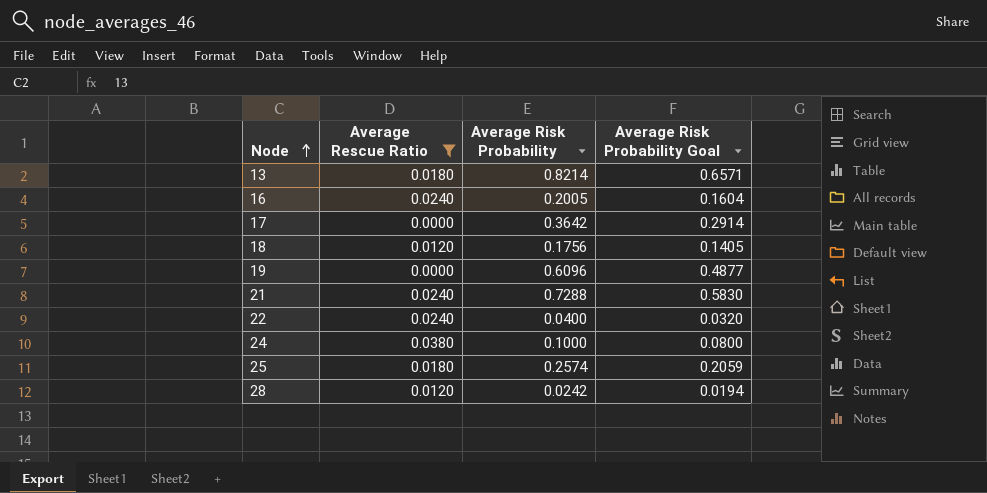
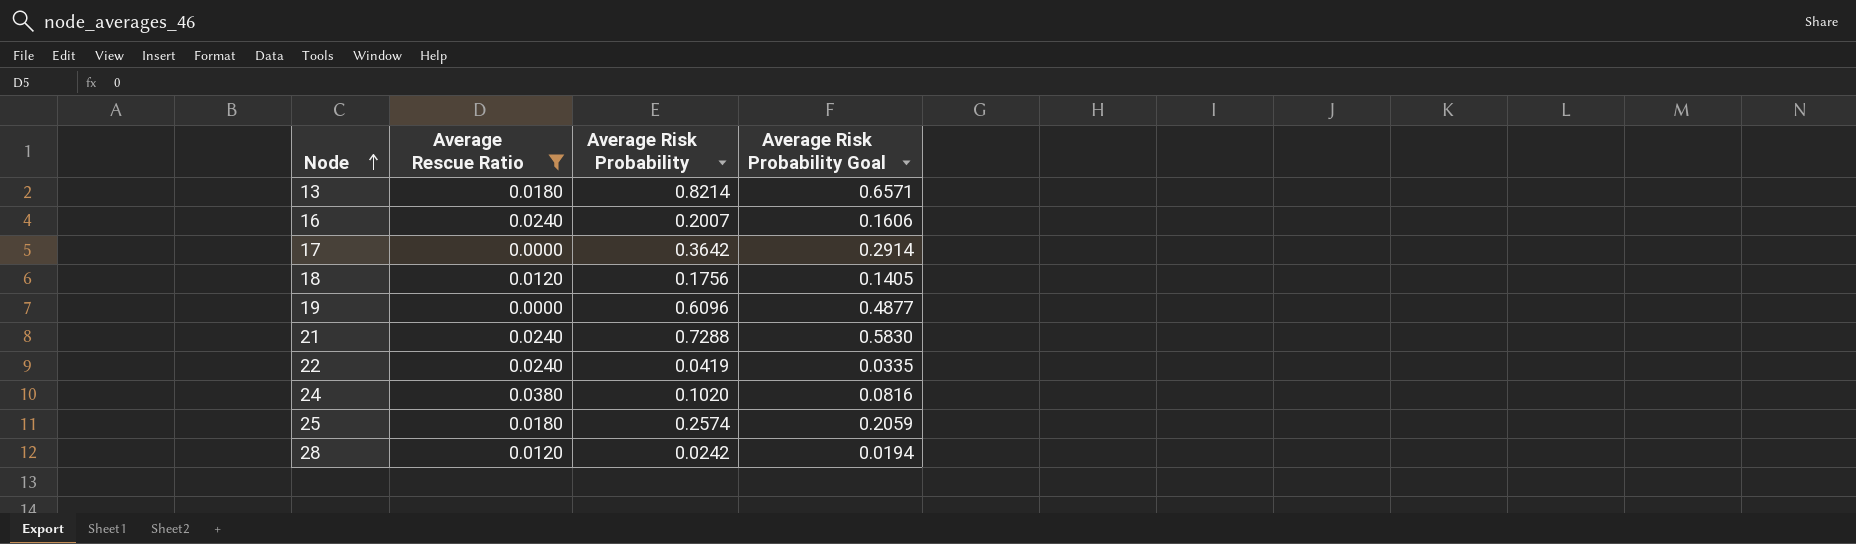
16 | Average Risk Probability: 0.2005 -> 0.2007
16 | Average Risk Probability Goal: 0.1604 -> 0.1606
22 | Average Risk Probability: 0.0400 -> 0.0419
22 | Average Risk Probability Goal: 0.0320 -> 0.0335
24 | Average Risk Probability: 0.1000 -> 0.1020
24 | Average Risk Probability Goal: 0.0800 -> 0.0816

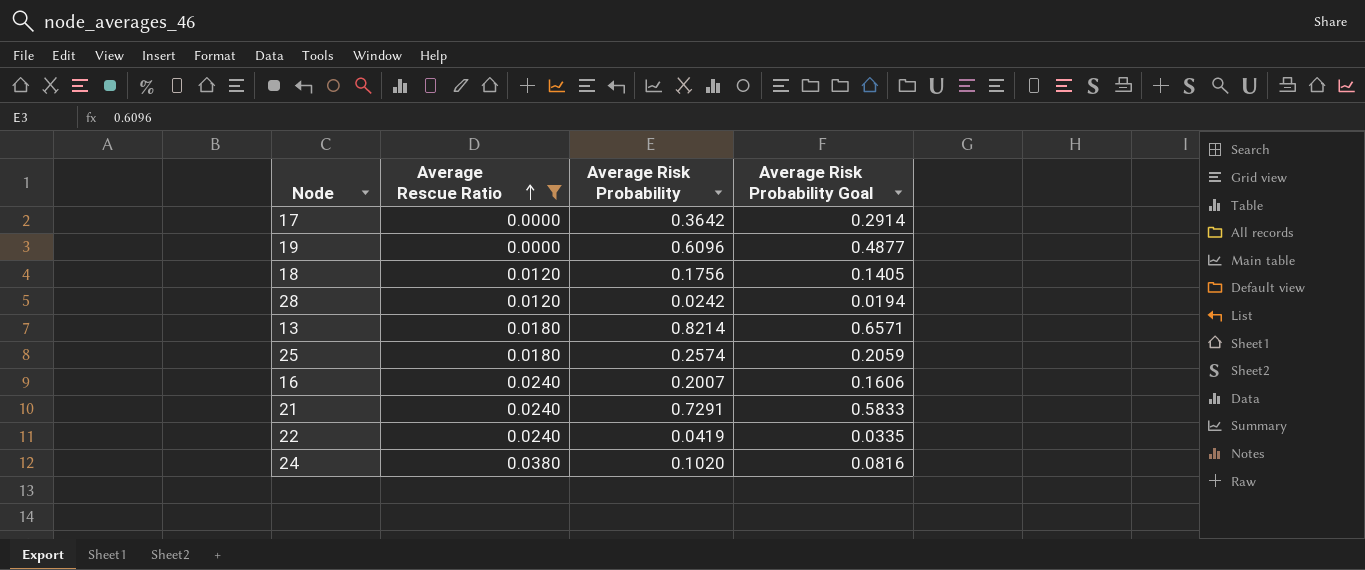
row order: Node ascending -> Average Rescue Ratio ascending
21 | Average Risk Probability: 0.7288 -> 0.7291
21 | Average Risk Probability Goal: 0.5830 -> 0.5833

